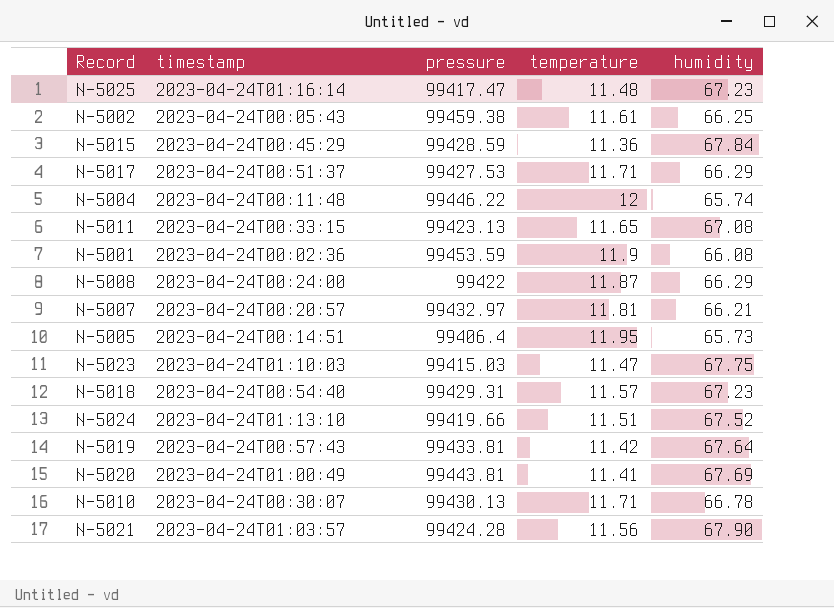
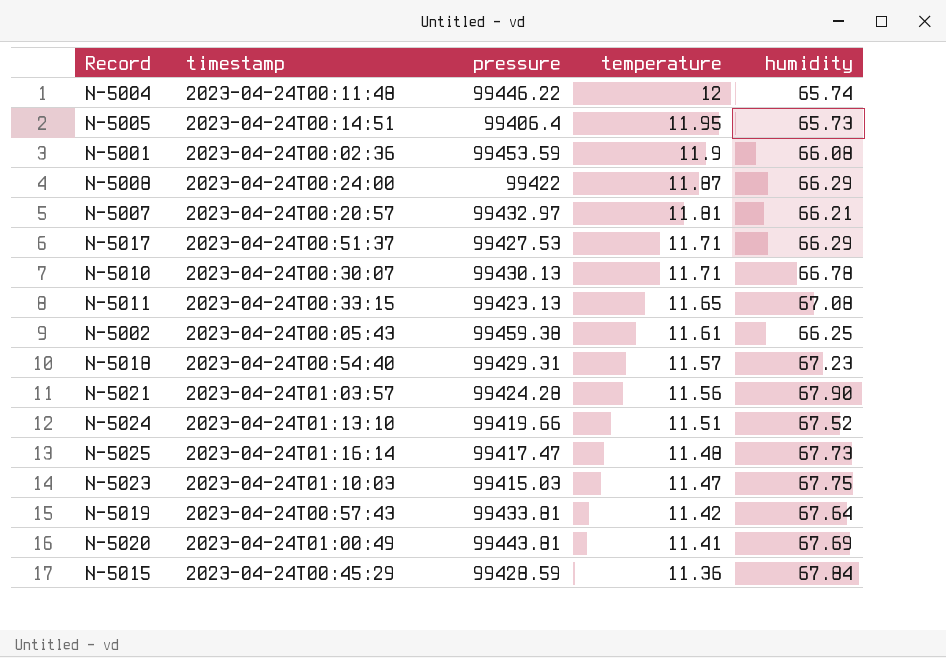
row order: none -> temperature descending
N-5025 | humidity: 67.23 -> 67.73

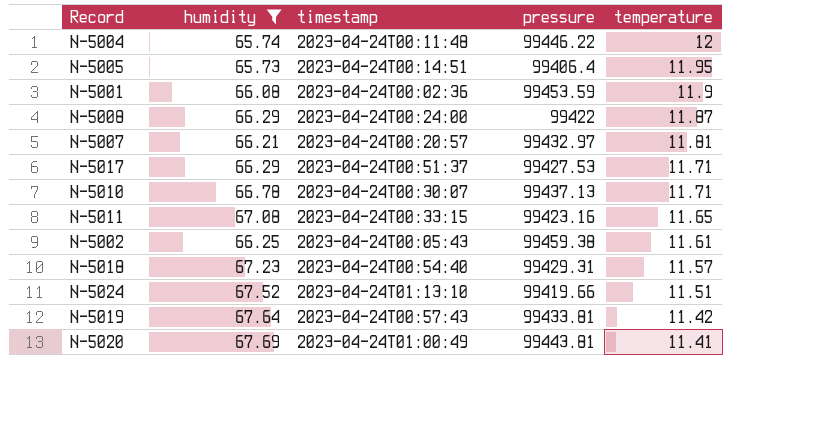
filter: none -> humidity <= 67.69
column humidity | position: 5 -> 2
N-5010 | pressure: 99430.13 -> 99437.13
N-5011 | pressure: 99423.13 -> 99423.16

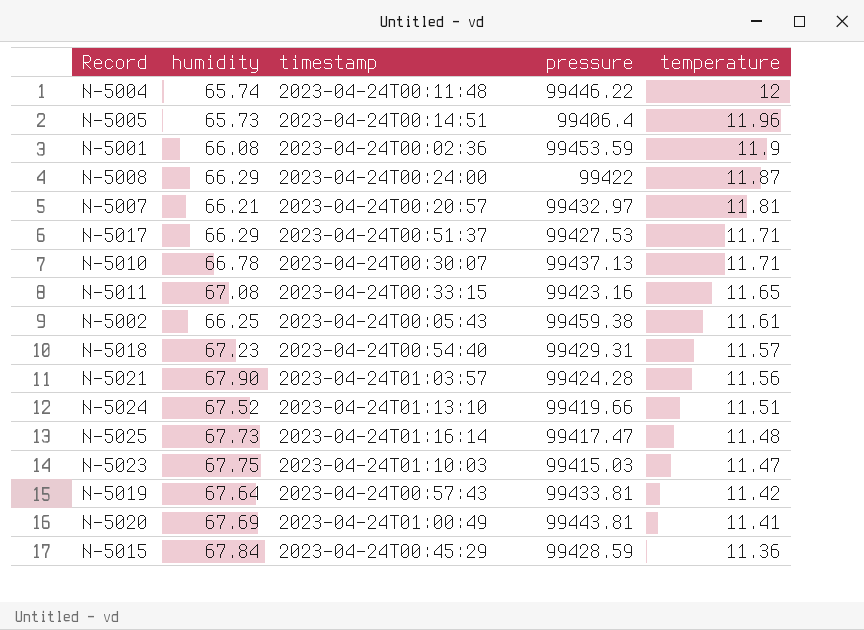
filter: humidity <= 67.69 -> none
N-5005 | temperature: 11.95 -> 11.96

